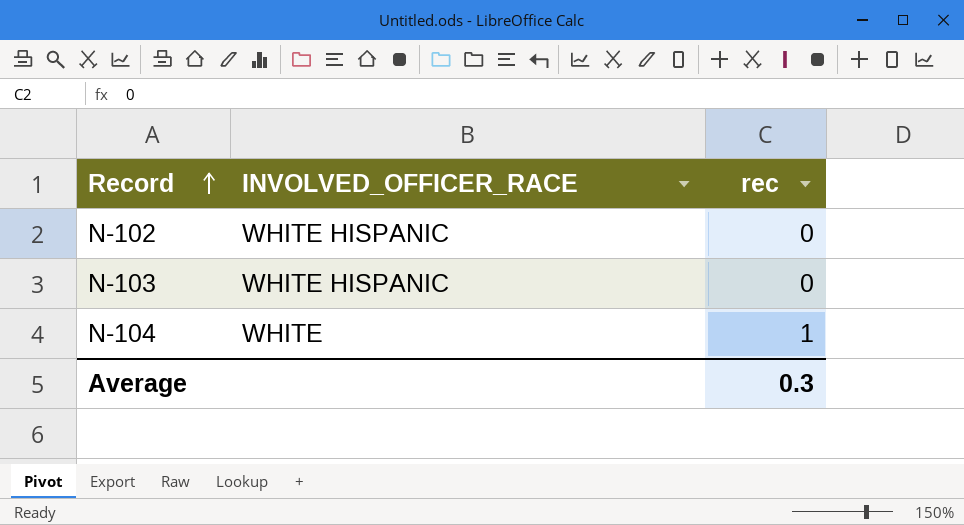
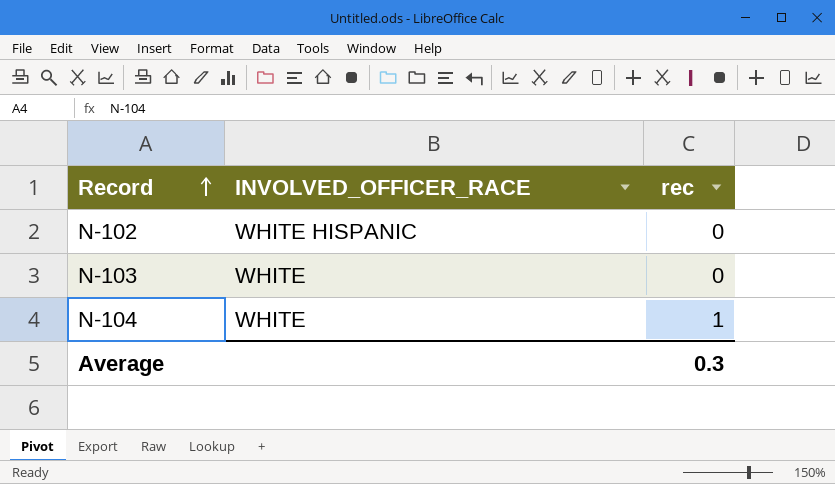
N-103 | INVOLVED_OFFICER_RACE: WHITE HISPANIC -> WHITE

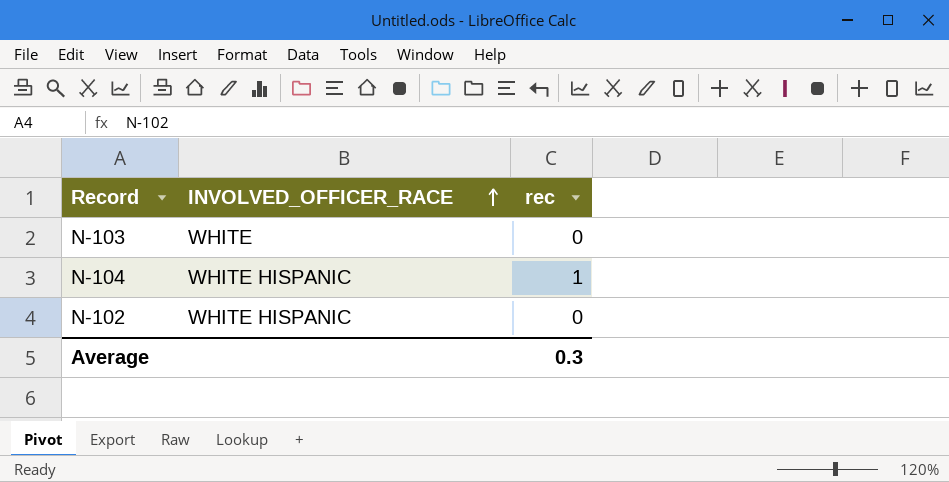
row order: Record ascending -> INVOLVED_OFFICER_RACE ascending
N-104 | INVOLVED_OFFICER_RACE: WHITE -> WHITE HISPANIC

